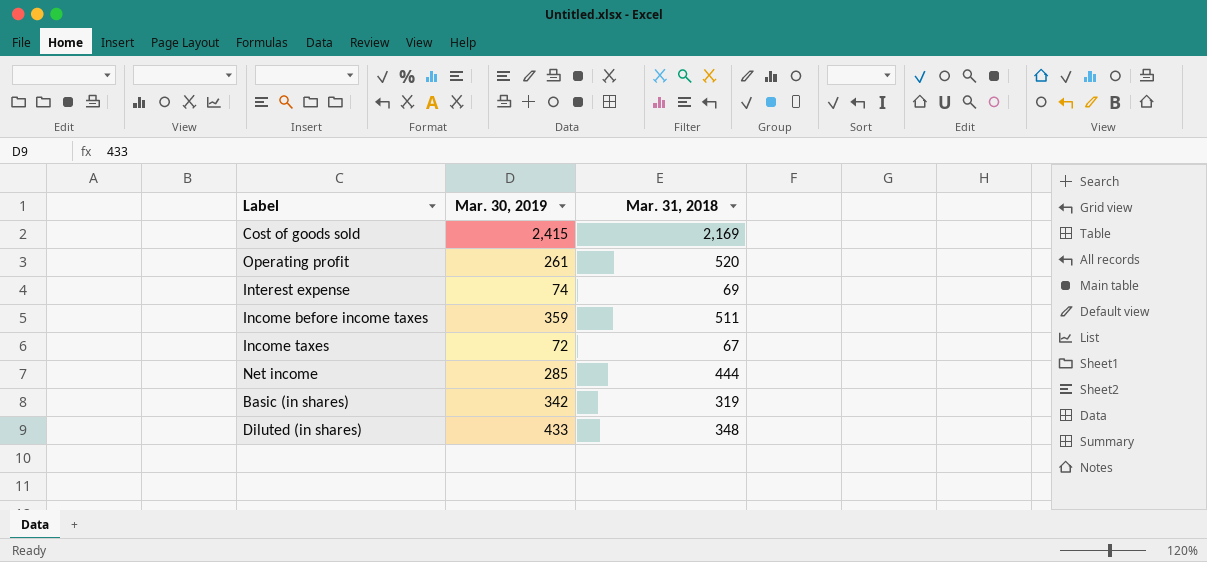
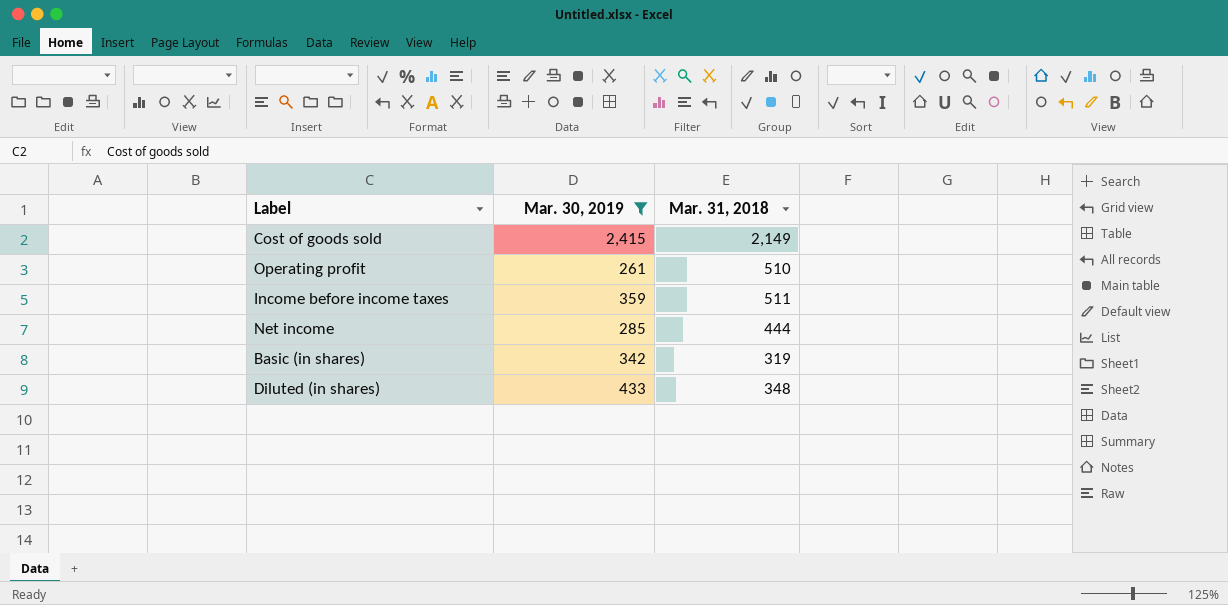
filter: none -> Mar. 30, 2019 >= 261
Cost of goods sold | Mar. 31, 2018: 2,169 -> 2,149
Operating profit | Mar. 31, 2018: 520 -> 510

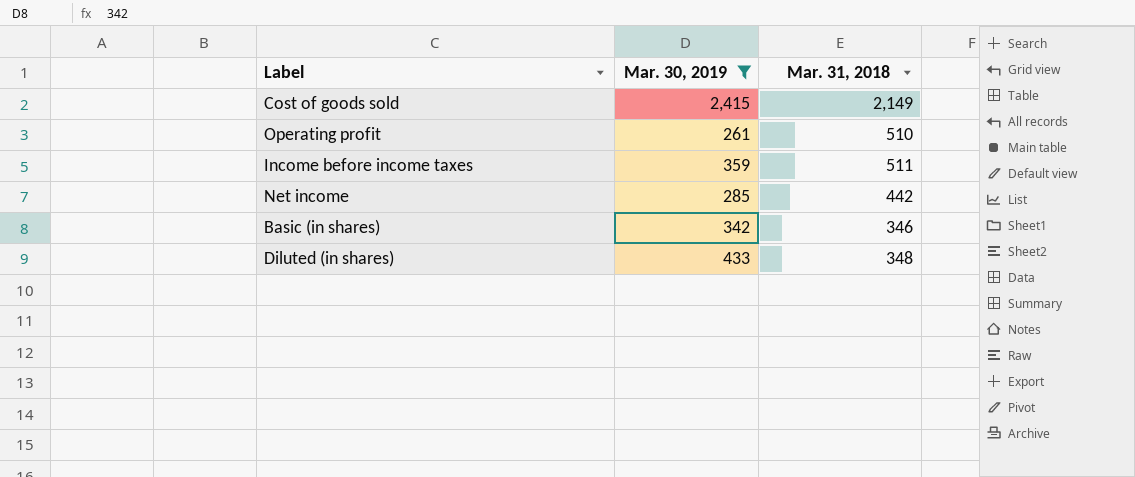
Net income | Mar. 31, 2018: 444 -> 442
Basic (in shares) | Mar. 31, 2018: 319 -> 346

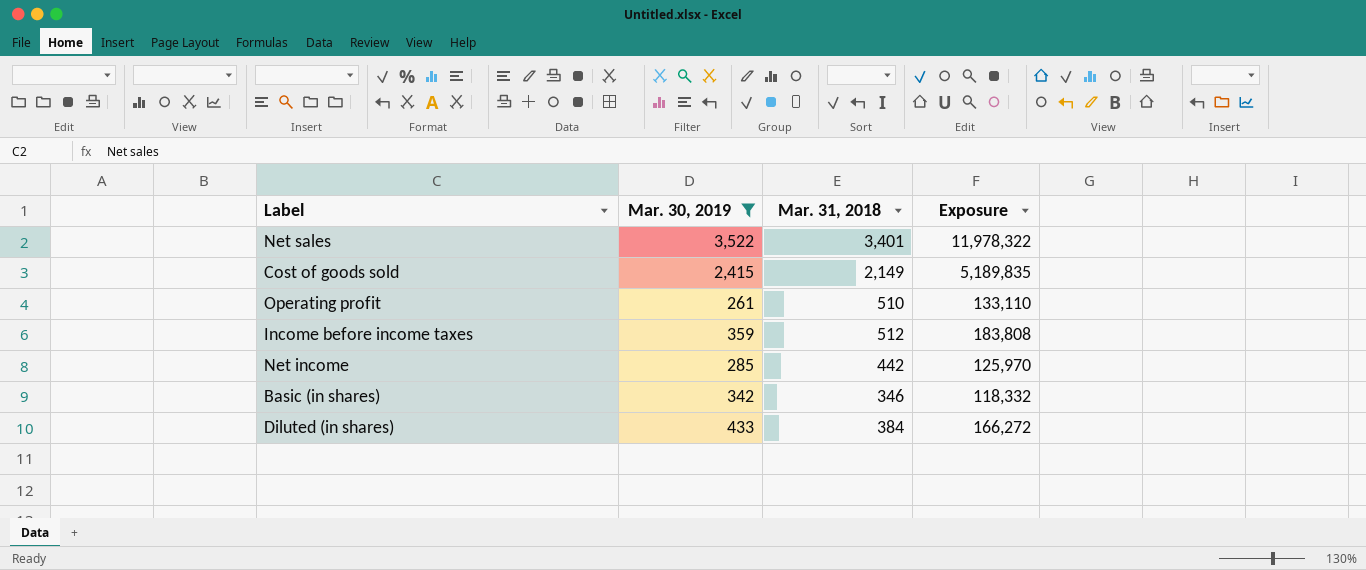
column Exposure | formula: none -> [Mar. 30, 2019] * [Mar. 31, 2018]
row Net sales: none -> 3,522 | 3,401 | 11,978,322
Income before income taxes | Mar. 31, 2018: 511 -> 512
Diluted (in shares) | Mar. 31, 2018: 348 -> 384

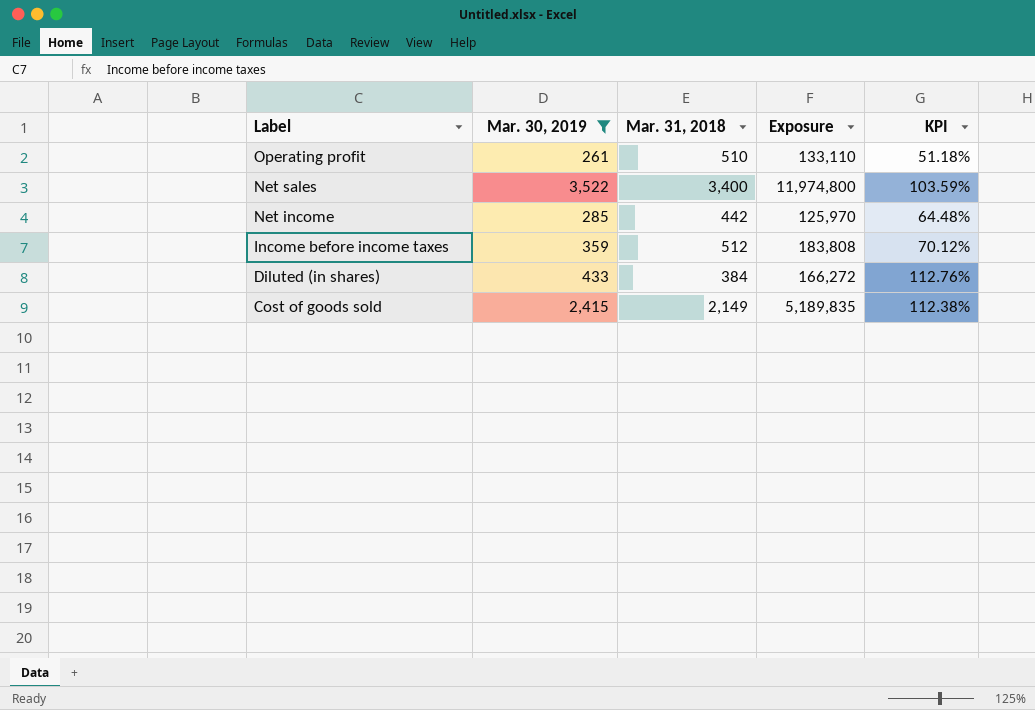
row order: none -> Label descending
column KPI | formula: none -> [Mar. 30, 2019] / [Mar. 31, 2018]
row Basic (in shares): 342 | 346 | 118,332 -> none
Net sales | Mar. 31, 2018: 3,401 -> 3,400
Net sales | Exposure: 11,978,322 -> 11,974,800

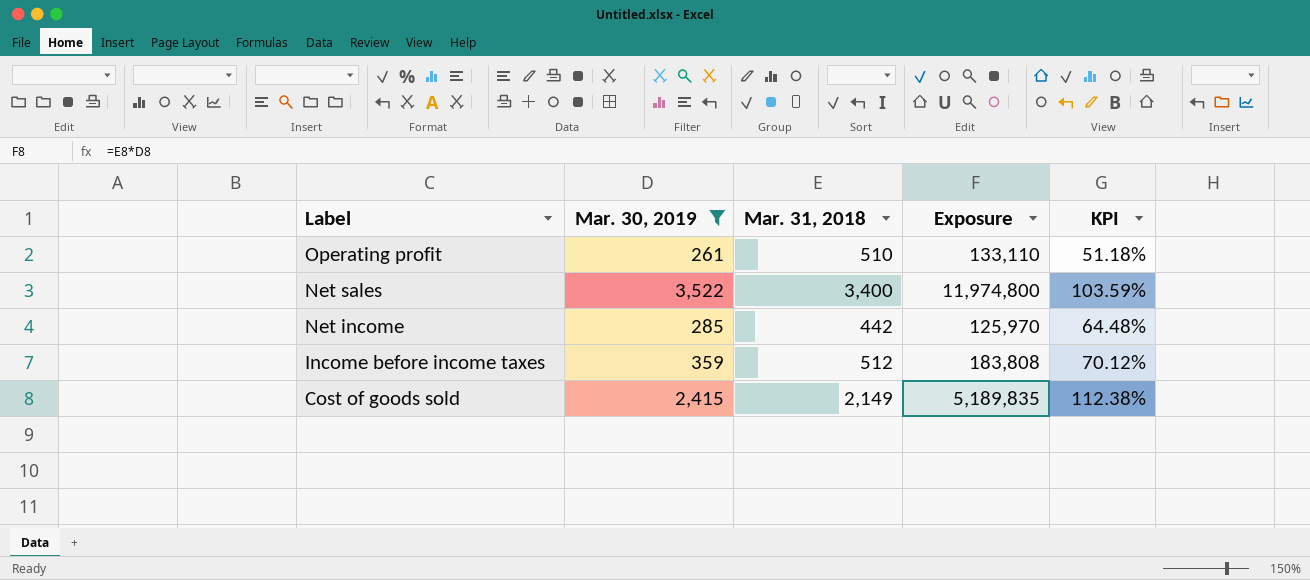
row Diluted (in shares): 433 | 384 | 166,272 | 112.76% -> none

